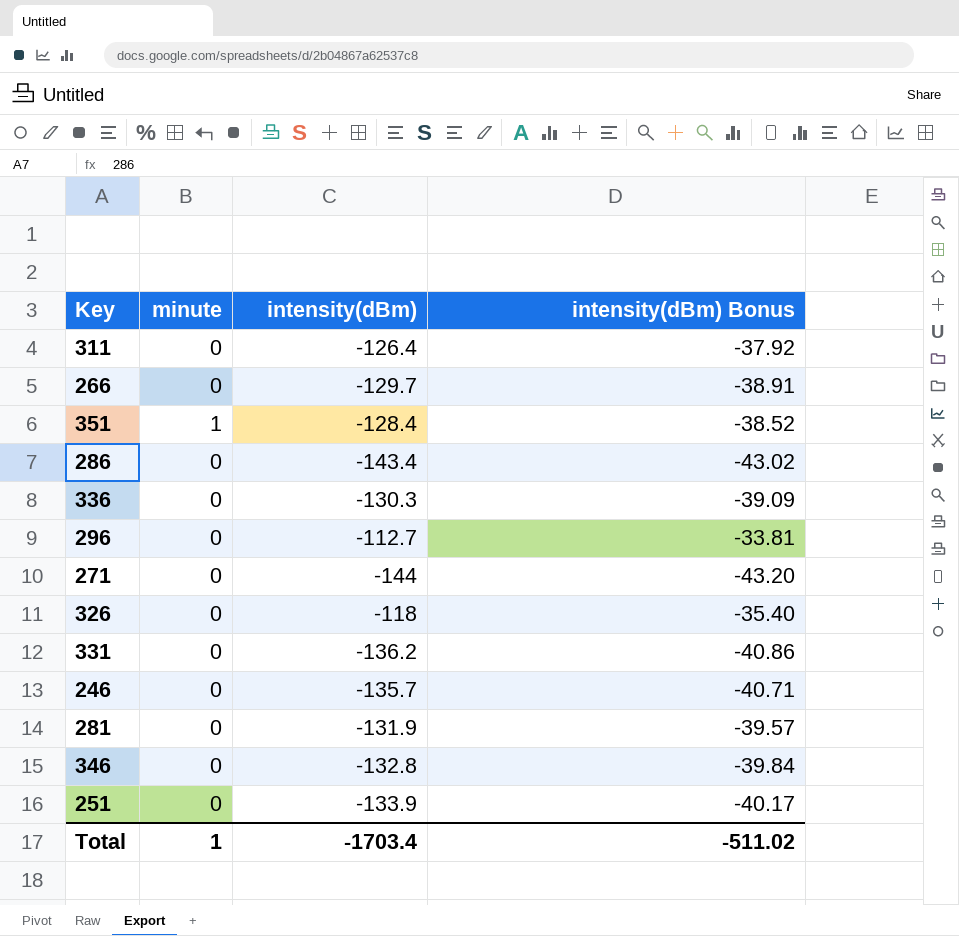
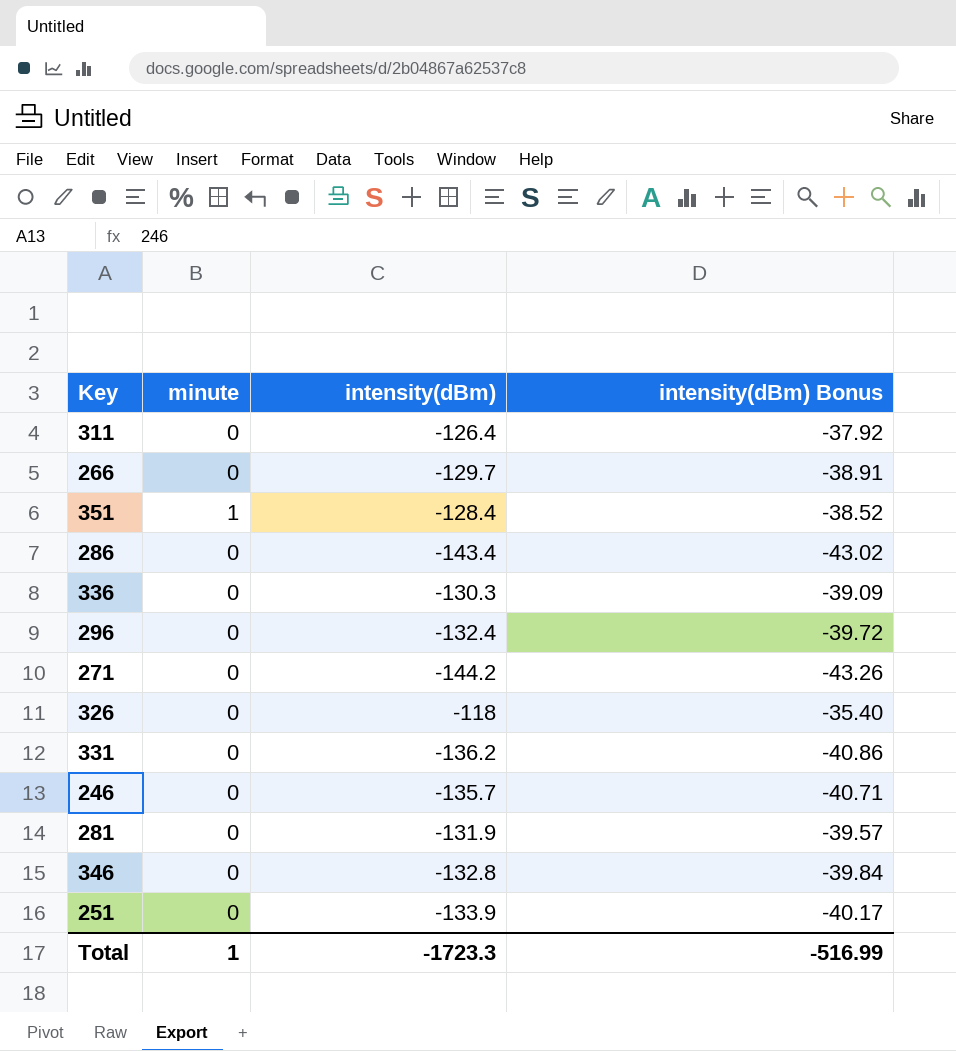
296 | intensity(dBm): -112.7 -> -132.4
296 | intensity(dBm) Bonus: -33.81 -> -39.72
271 | intensity(dBm): -144 -> -144.2
271 | intensity(dBm) Bonus: -43.20 -> -43.26
Total | intensity(dBm): -1703.4 -> -1723.3
Total | intensity(dBm) Bonus: -511.02 -> -516.99

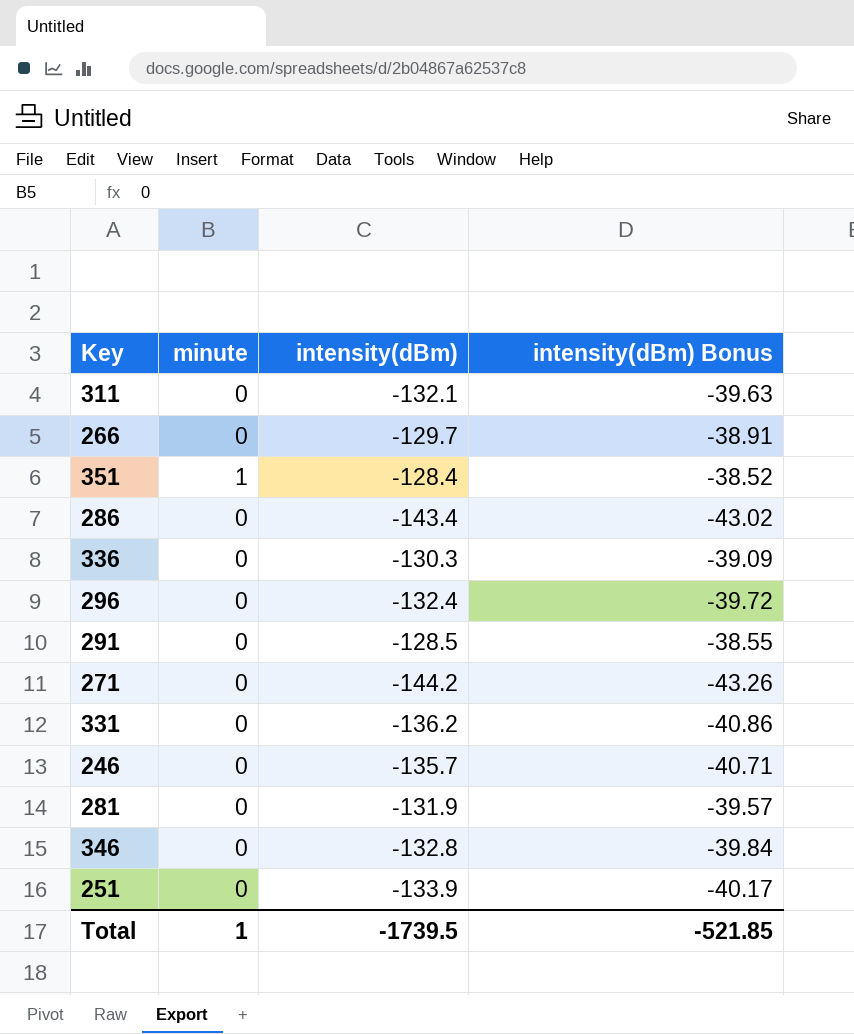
row 326: 0 | -118 | -35.40 -> none
311 | intensity(dBm): -126.4 -> -132.1
311 | intensity(dBm) Bonus: -37.92 -> -39.63
row 291: none -> 0 | -128.5 | -38.55
Total | intensity(dBm): -1723.3 -> -1739.5
Total | intensity(dBm) Bonus: -516.99 -> -521.85

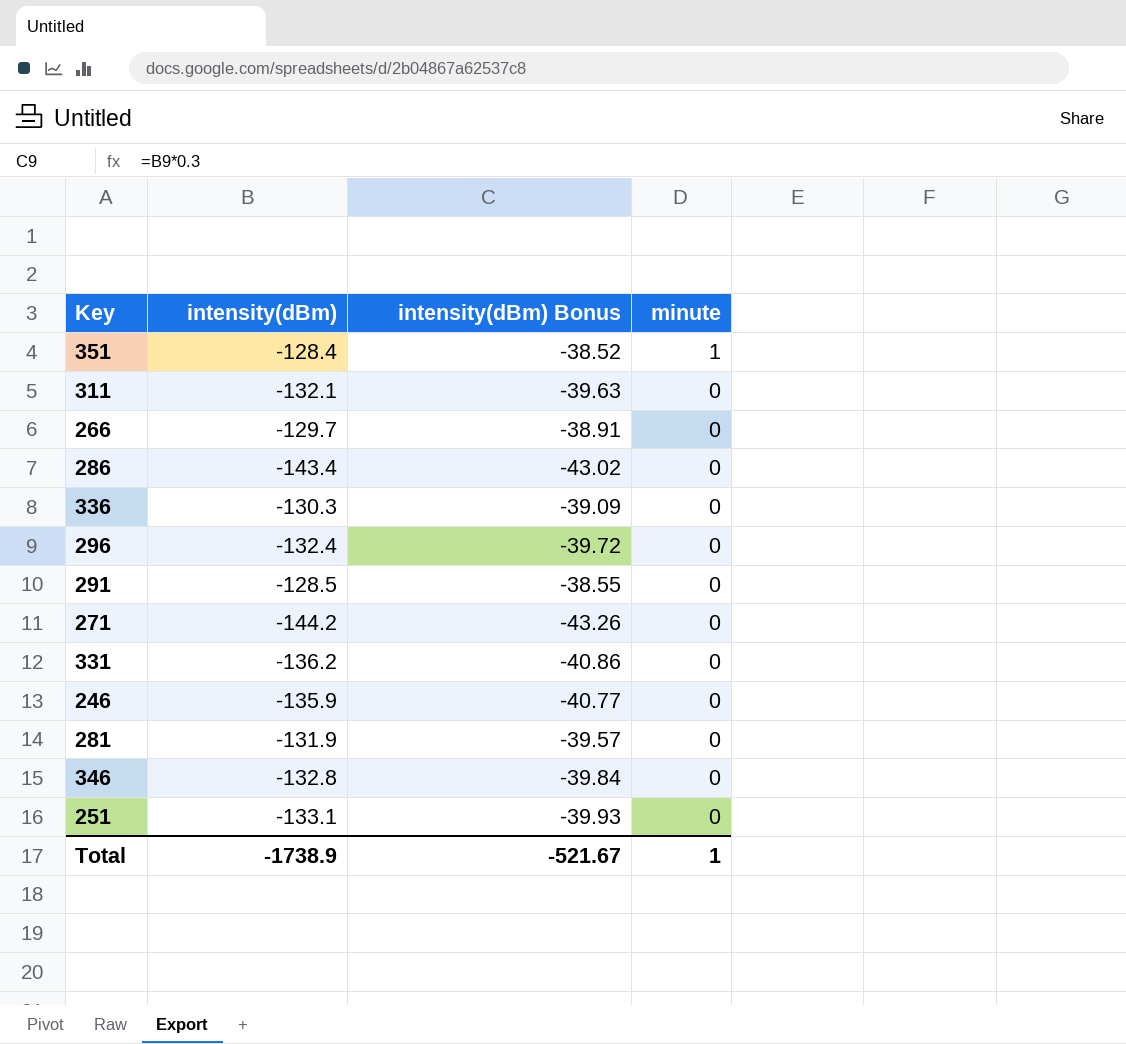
row order: none -> minute descending
column minute | position: 2 -> 4
246 | intensity(dBm): -135.7 -> -135.9
246 | intensity(dBm) Bonus: -40.71 -> -40.77
251 | intensity(dBm): -133.9 -> -133.1
251 | intensity(dBm) Bonus: -40.17 -> -39.93
Total | intensity(dBm): -1739.5 -> -1738.9
Total | intensity(dBm) Bonus: -521.85 -> -521.67

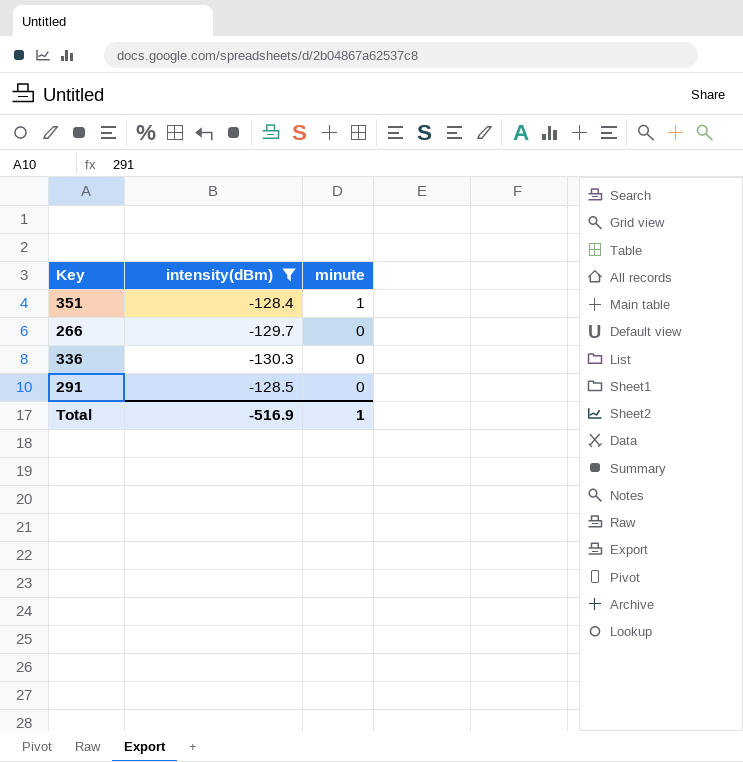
filter: none -> intensity(dBm) >= -130.3
column intensity(dBm) Bonus | formula: [intensity(dBm)] * 0.3 -> none
Total | intensity(dBm): -1738.9 -> -516.9

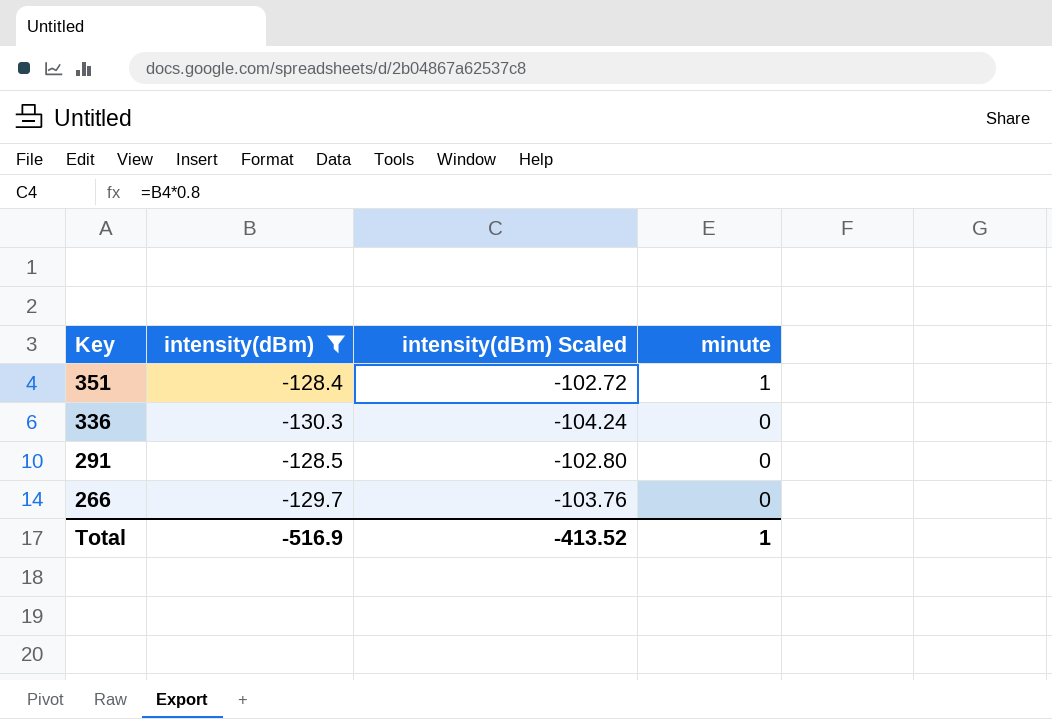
row order: minute descending -> Key descending
column intensity(dBm) Scaled | formula: none -> [intensity(dBm)] * 0.8

